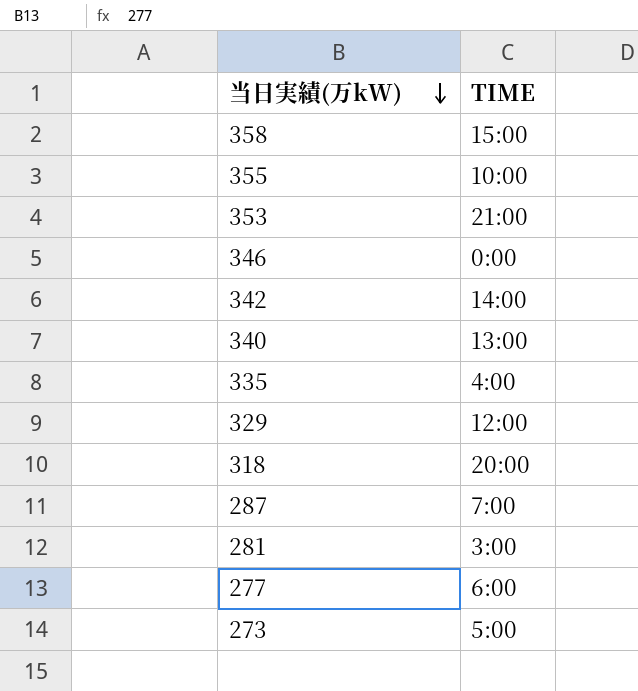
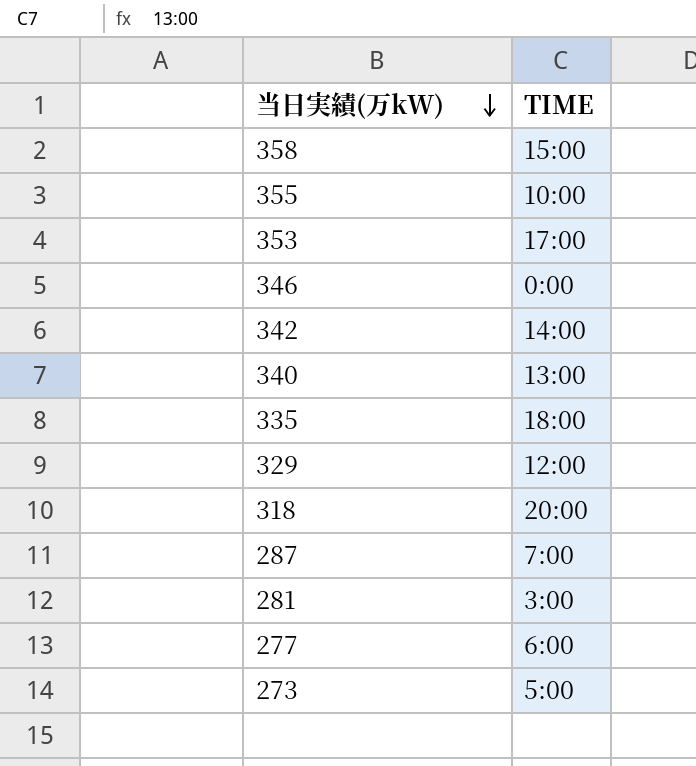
353 | TIME: 21:00 -> 17:00
335 | TIME: 4:00 -> 18:00

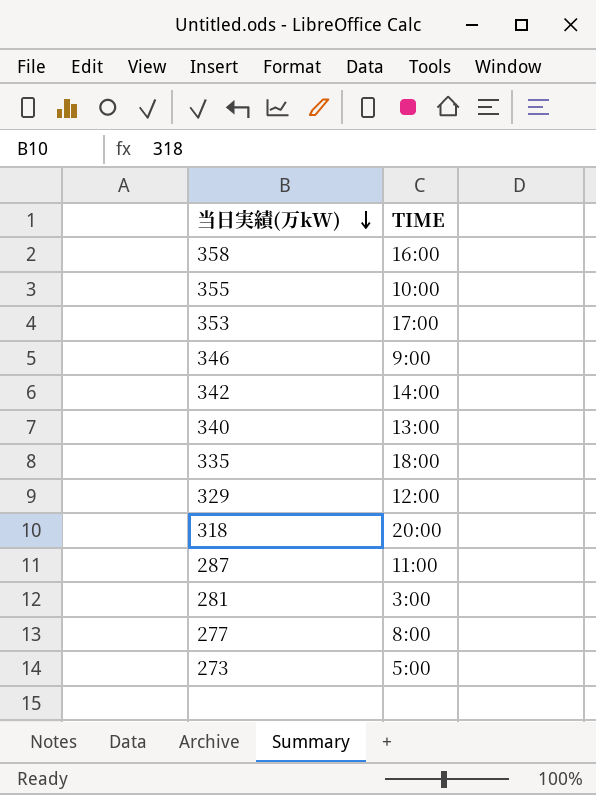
358 | TIME: 15:00 -> 16:00
346 | TIME: 0:00 -> 9:00
287 | TIME: 7:00 -> 11:00
277 | TIME: 6:00 -> 8:00

